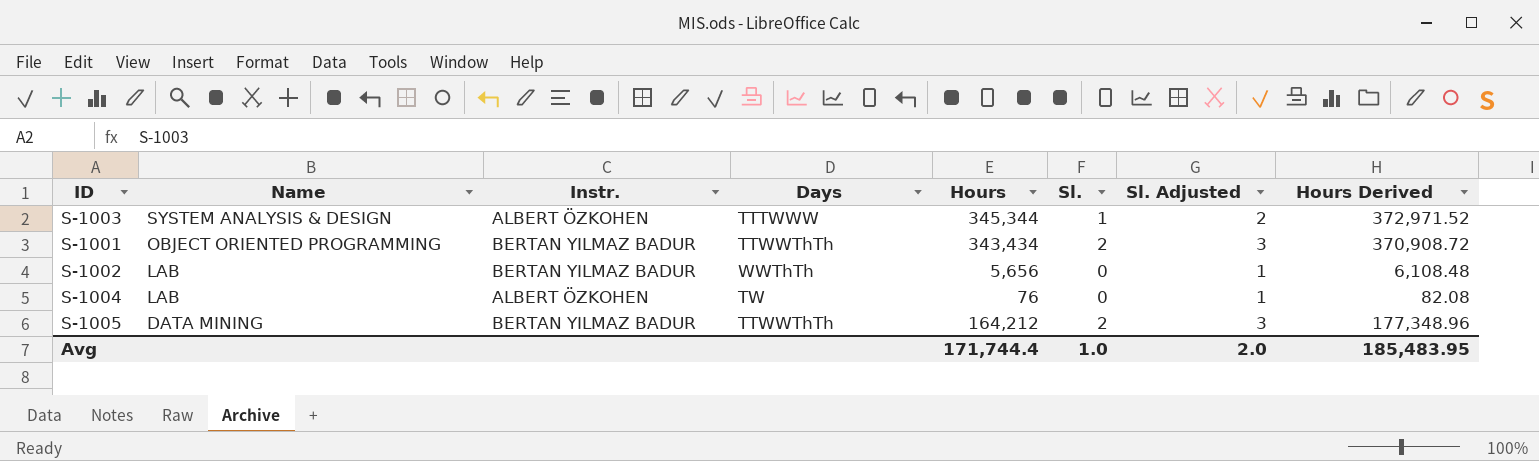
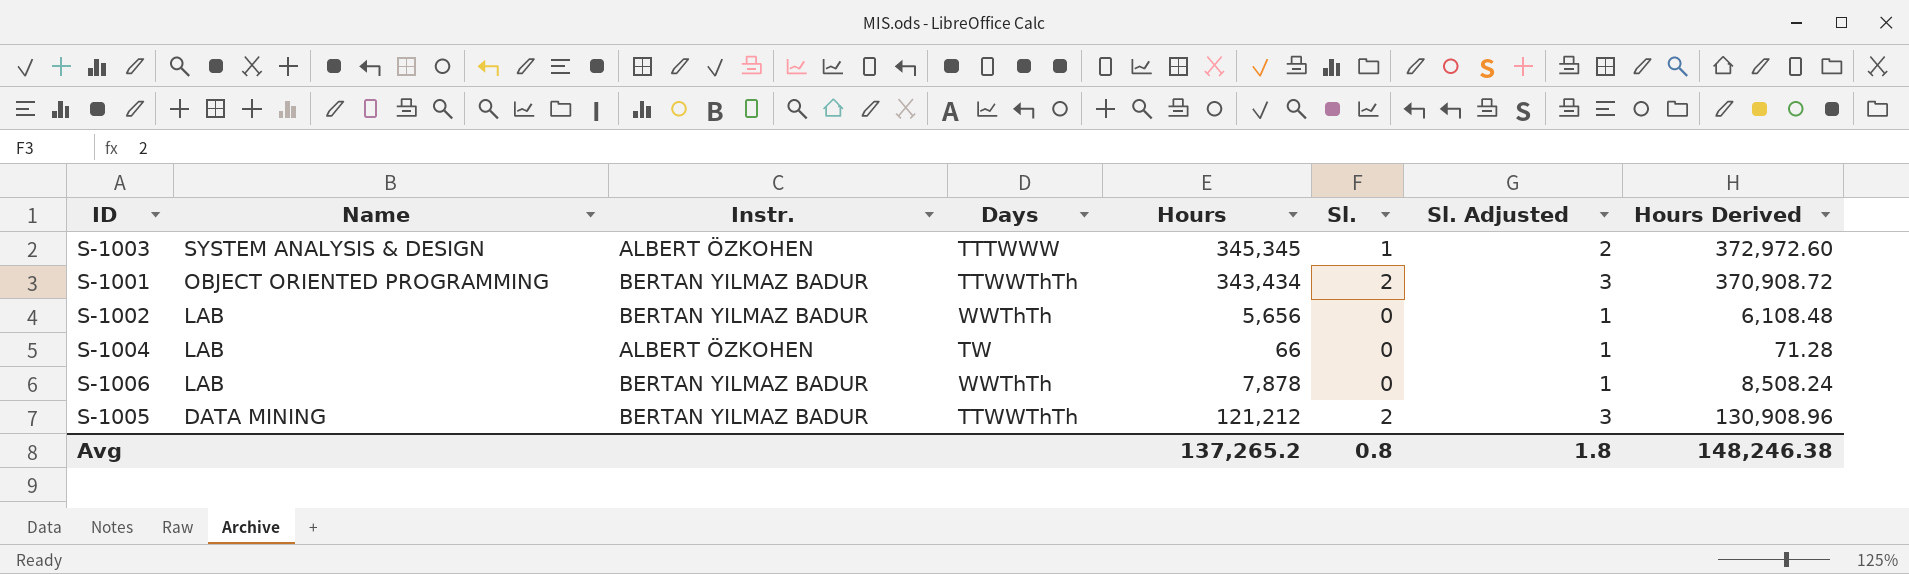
S-1003 | Hours: 345,344 -> 345,345
S-1003 | Hours Derived: 372,971.52 -> 372,972.60
S-1004 | Hours: 76 -> 66
S-1004 | Hours Derived: 82.08 -> 71.28
row S-1006: none -> LAB | BERTAN YILMAZ BADUR | WWThTh | 7,878 | 0 | 1 | 8,508.24
S-1005 | Hours: 164,212 -> 121,212
S-1005 | Hours Derived: 177,348.96 -> 130,908.96
Avg | Hours: 171,744.4 -> 137,265.2
Avg | Sl.: 1.0 -> 0.8
Avg | Sl. Adjusted: 2.0 -> 1.8
Avg | Hours Derived: 185,483.95 -> 148,246.38

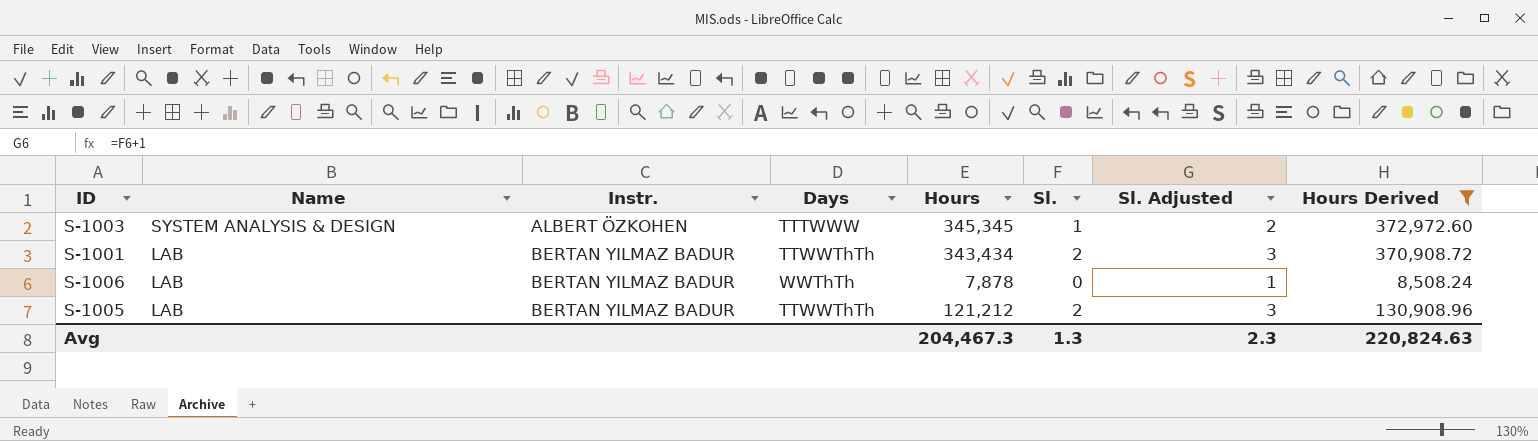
filter: none -> Hours Derived >= 8,508.24
S-1001 | Name: OBJECT ORIENTED PROGRAMMING -> LAB
S-1005 | Name: DATA MINING -> LAB
Avg | Hours: 137,265.2 -> 204,467.3
Avg | Sl.: 0.8 -> 1.3
Avg | Sl. Adjusted: 1.8 -> 2.3
Avg | Hours Derived: 148,246.38 -> 220,824.63

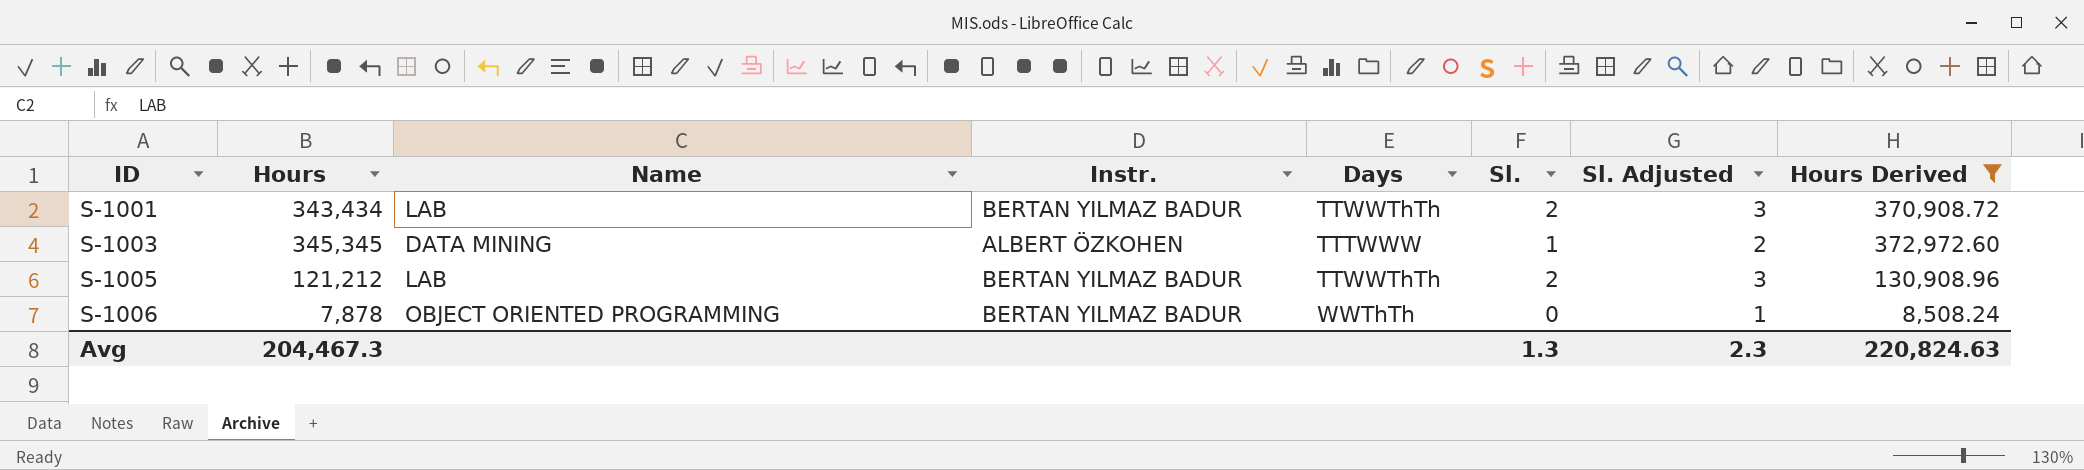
row order: Name descending -> ID ascending
column Hours | position: 5 -> 2
S-1003 | Name: SYSTEM ANALYSIS & DESIGN -> DATA MINING
S-1006 | Name: LAB -> OBJECT ORIENTED PROGRAMMING

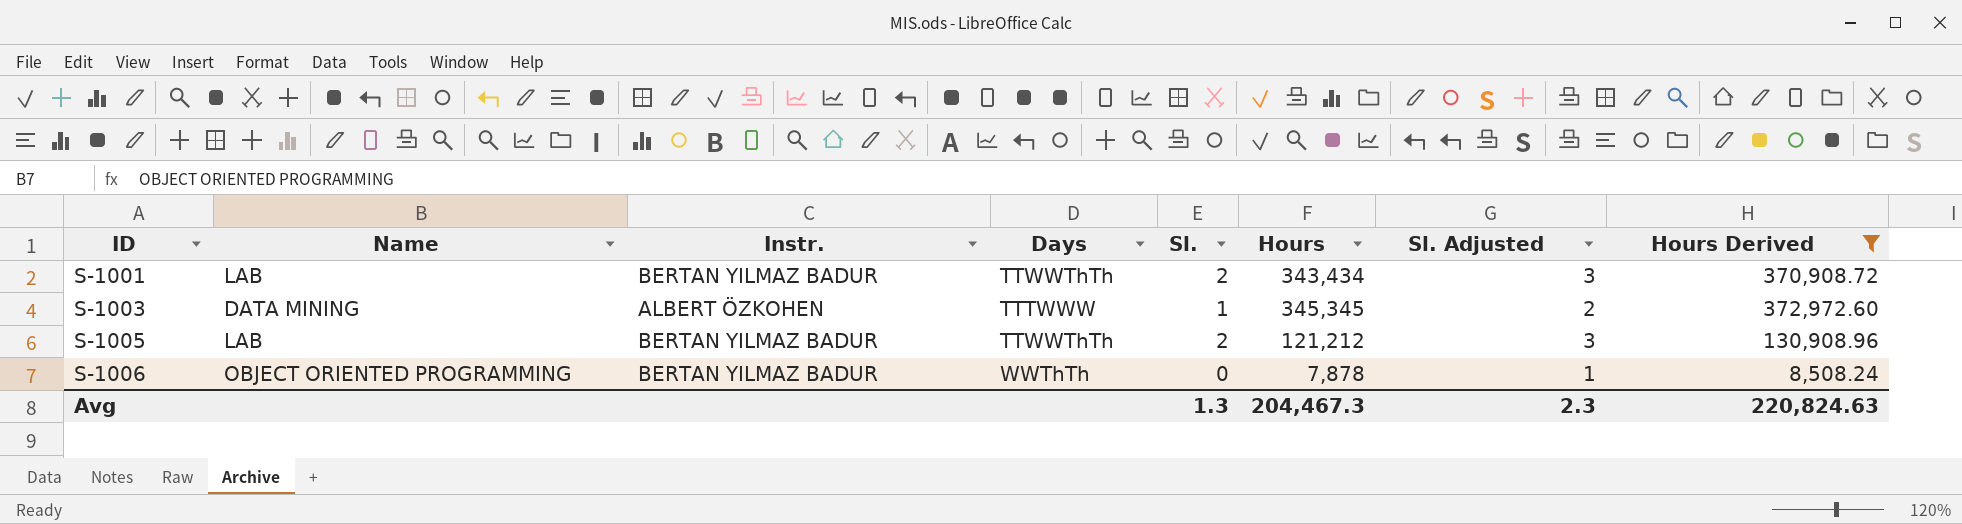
column Hours | position: 2 -> 6

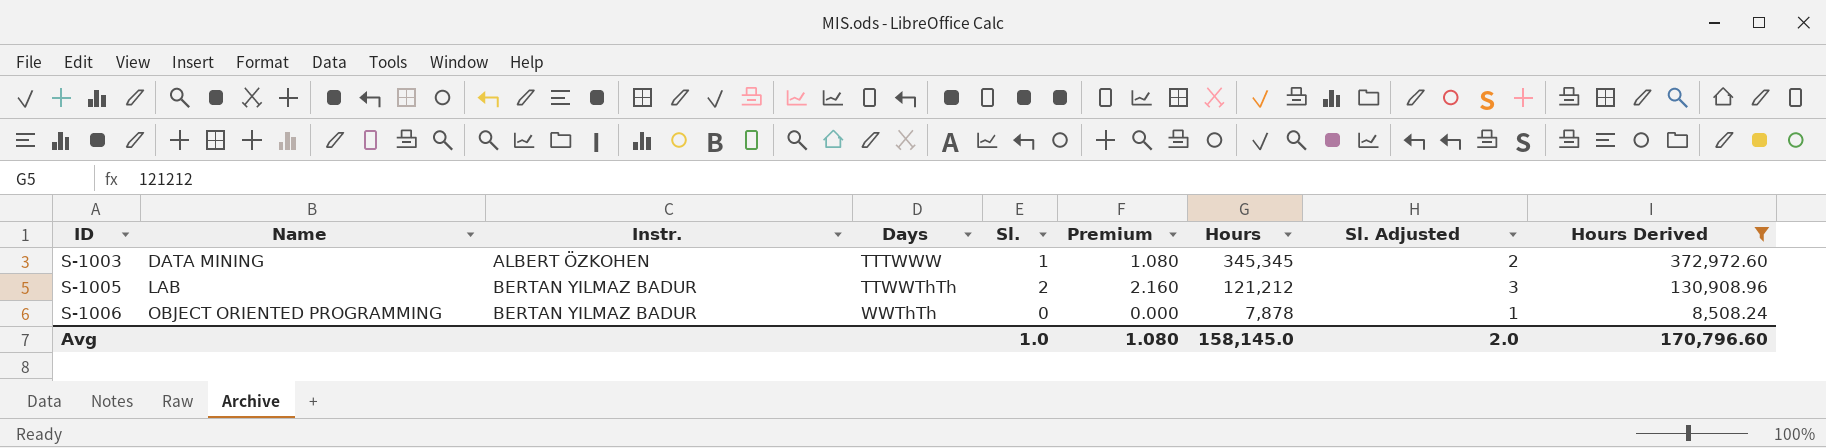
column Premium | formula: none -> [Sl.] * 1.08
row S-1001: LAB | BERTAN YILMAZ BADUR | TTWWThTh | 2 | 343,434 | 3 | 370,908.72 -> none
Avg | Sl.: 1.3 -> 1.0
Avg | Hours: 204,467.3 -> 158,145.0
Avg | Sl. Adjusted: 2.3 -> 2.0
Avg | Hours Derived: 220,824.63 -> 170,796.60

